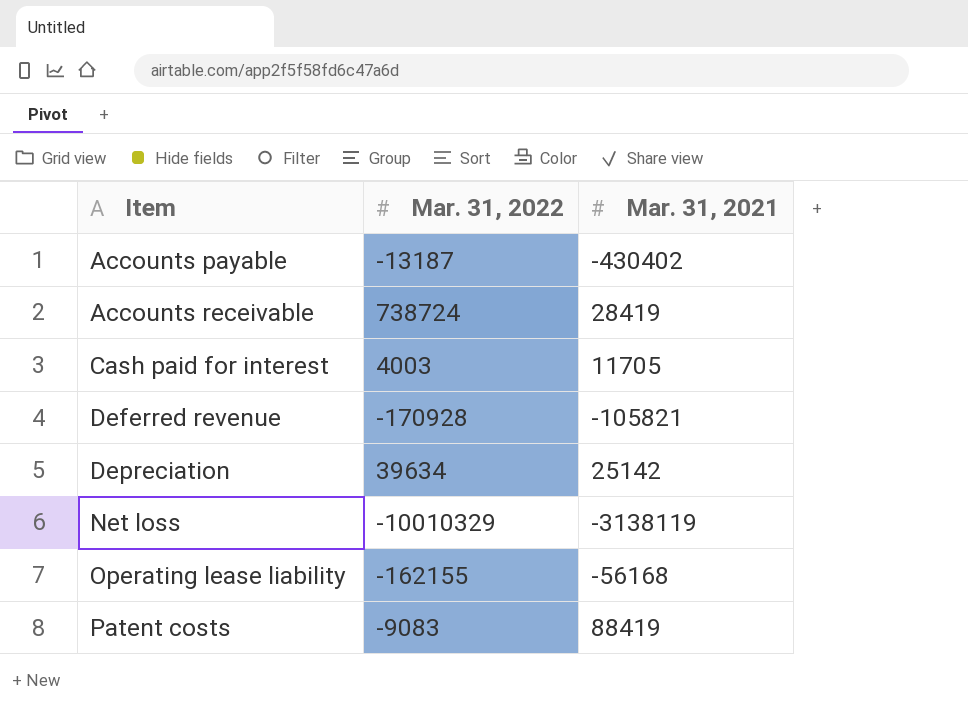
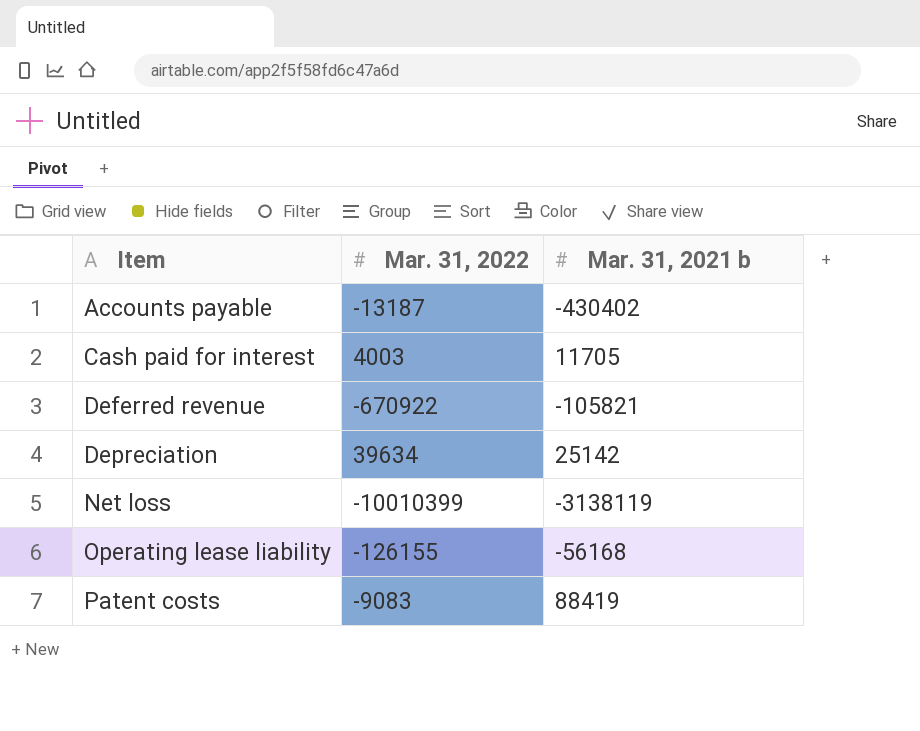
column name: Mar. 31, 2021 -> Mar. 31, 2021 b
row Accounts receivable: 738724 | 28419 -> none
Deferred revenue | Mar. 31, 2022: -170928 -> -670922
Net loss | Mar. 31, 2022: -10010329 -> -10010399
Operating lease liability | Mar. 31, 2022: -162155 -> -126155

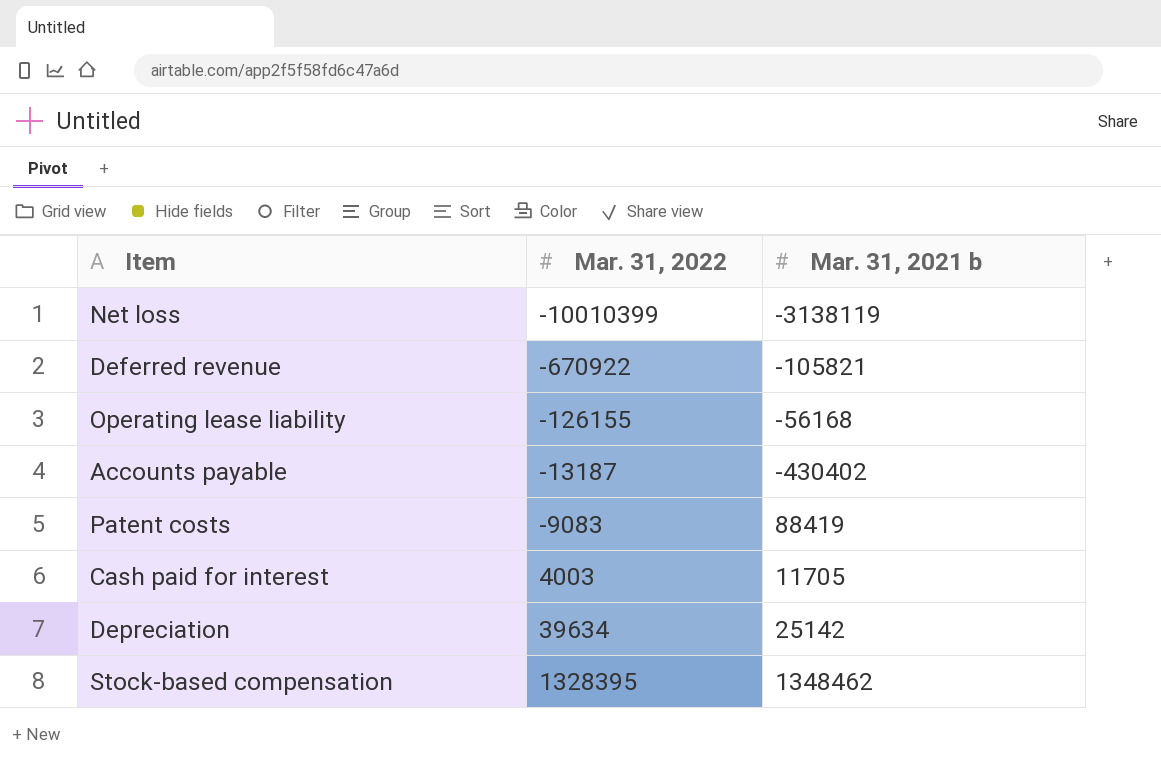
row order: Item ascending -> Mar. 31, 2022 ascending
row Stock-based compensation: none -> 1328395 | 1348462

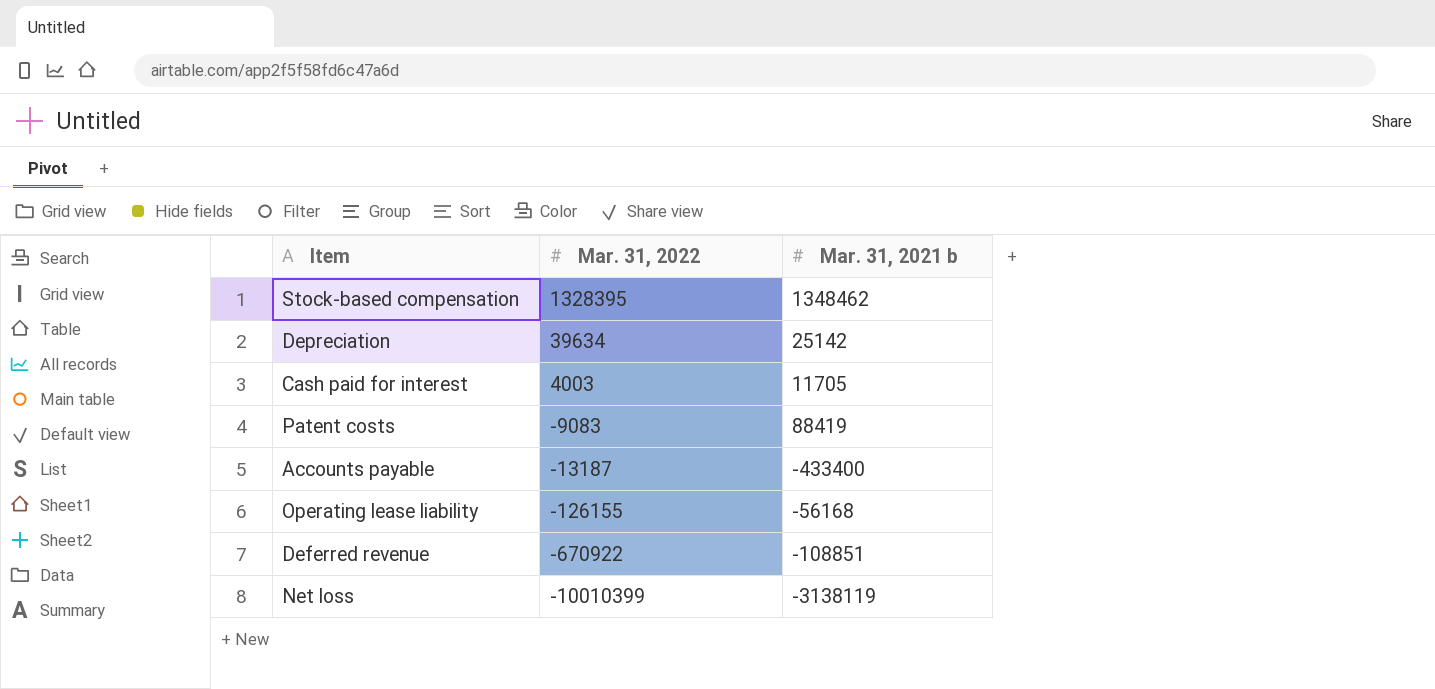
row order: Mar. 31, 2022 ascending -> Mar. 31, 2022 descending
Accounts payable | Mar. 31, 2021 b: -430402 -> -433400
Deferred revenue | Mar. 31, 2021 b: -105821 -> -108851

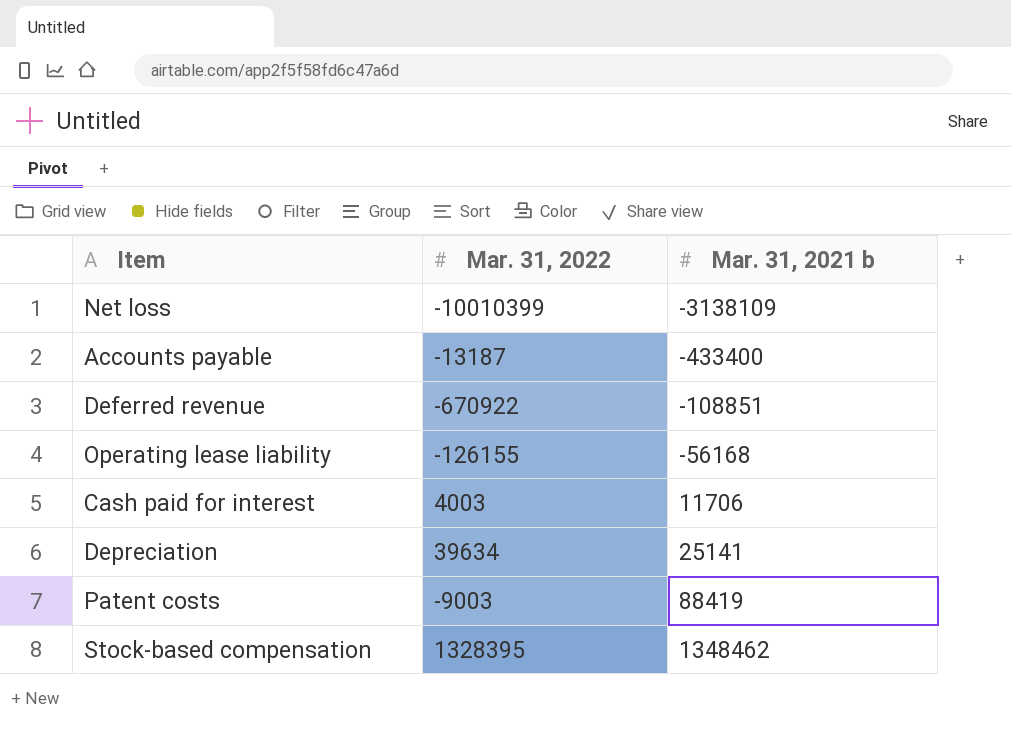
row order: Mar. 31, 2022 descending -> Mar. 31, 2021 b ascending
Net loss | Mar. 31, 2021 b: -3138119 -> -3138109
Cash paid for interest | Mar. 31, 2021 b: 11705 -> 11706
Depreciation | Mar. 31, 2021 b: 25142 -> 25141
Patent costs | Mar. 31, 2022: -9083 -> -9003

